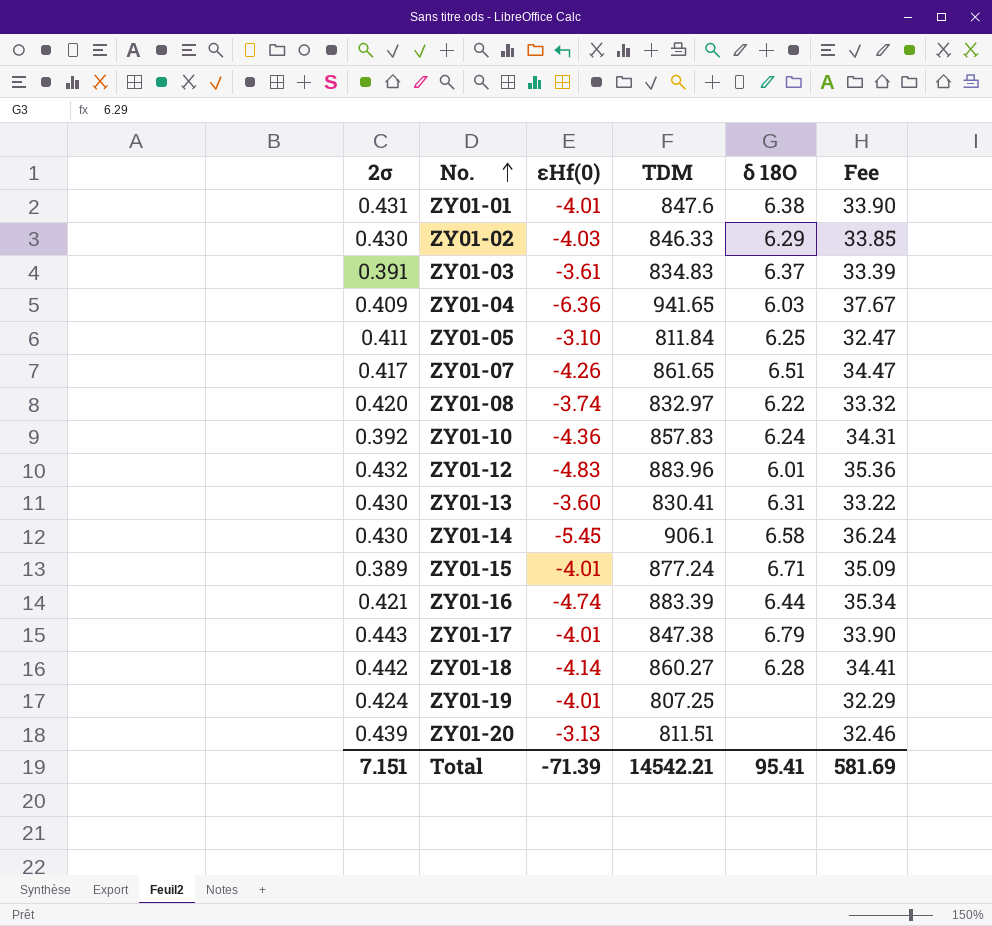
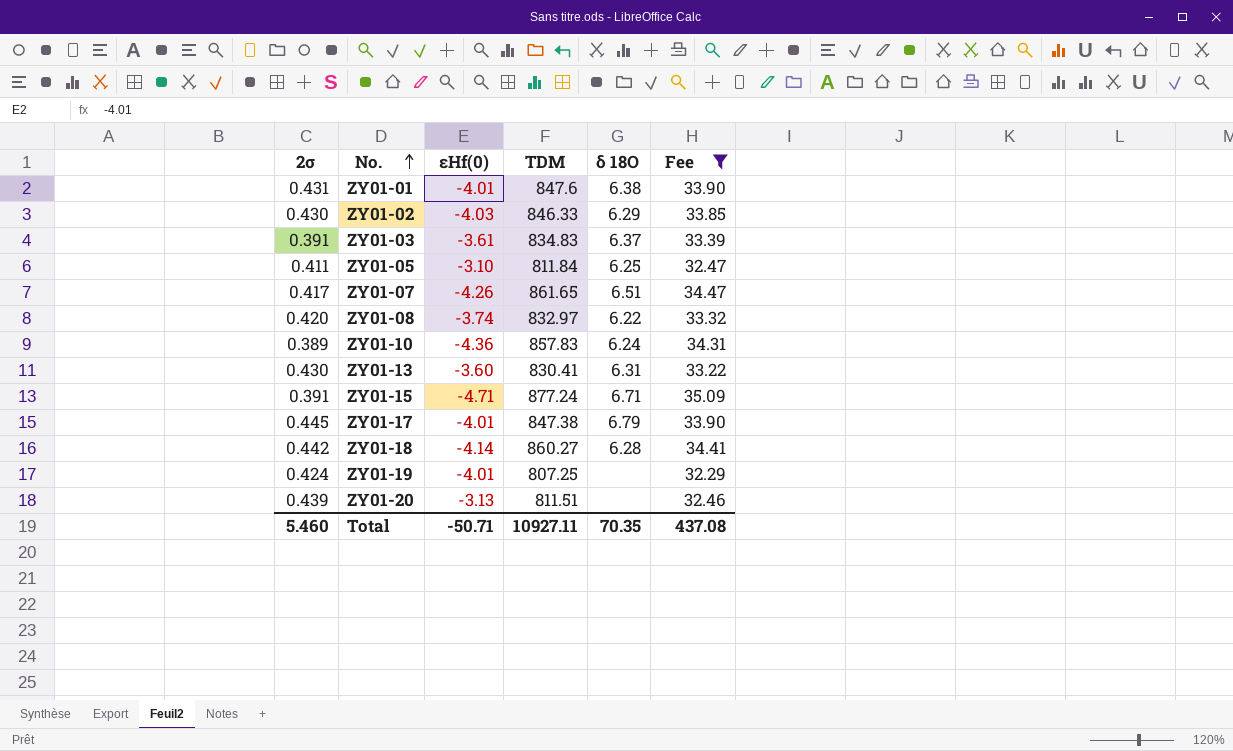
filter: none -> Fee <= 35.09
ZY01-10 | 2σ: 0.392 -> 0.389
ZY01-15 | 2σ: 0.389 -> 0.391
ZY01-15 | εHf(0): -4.01 -> -4.71
ZY01-17 | 2σ: 0.443 -> 0.445
Total | 2σ: 7.151 -> 5.460
Total | εHf(0): -71.39 -> -50.71
Total | TDM: 14542.21 -> 10927.11
Total | δ 18O: 95.41 -> 70.35
Total | Fee: 581.69 -> 437.08

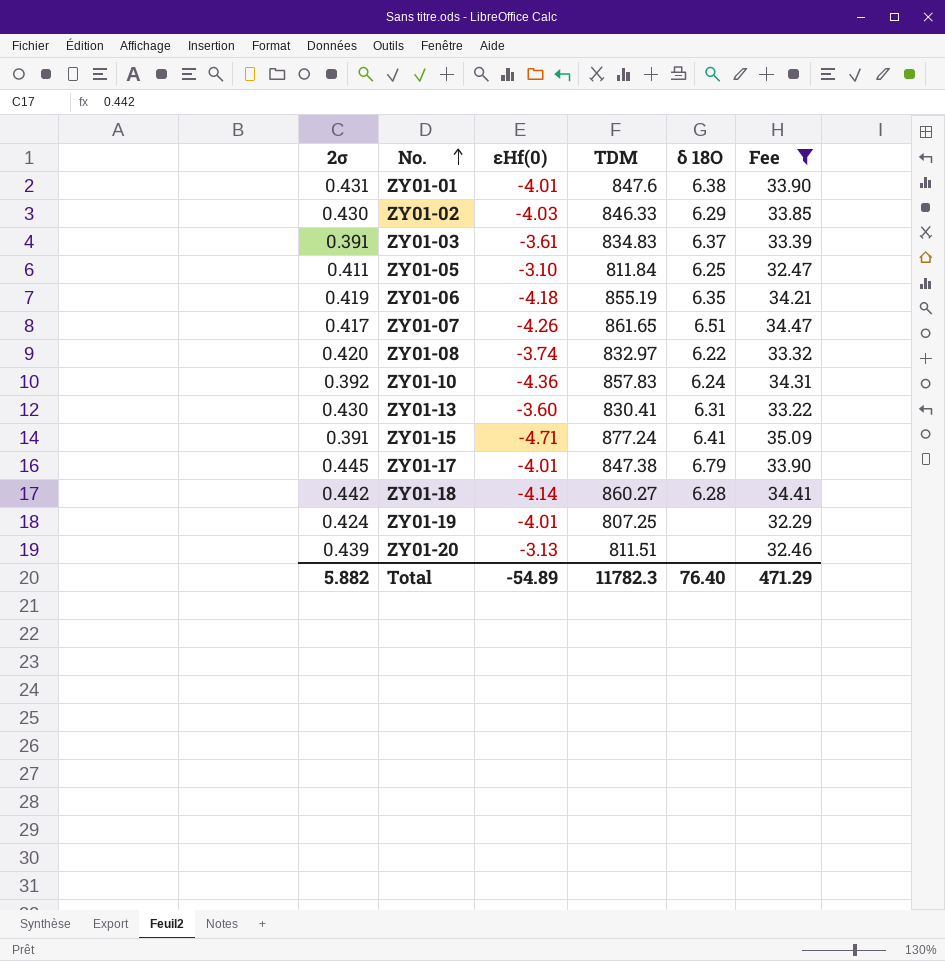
row ZY01-06: none -> 0.419 | -4.18 | 855.19 | 6.35 | 34.21
ZY01-10 | 2σ: 0.389 -> 0.392
ZY01-15 | δ 18O: 6.71 -> 6.41
Total | 2σ: 5.460 -> 5.882
Total | εHf(0): -50.71 -> -54.89
Total | TDM: 10927.11 -> 11782.3
Total | δ 18O: 70.35 -> 76.40
Total | Fee: 437.08 -> 471.29

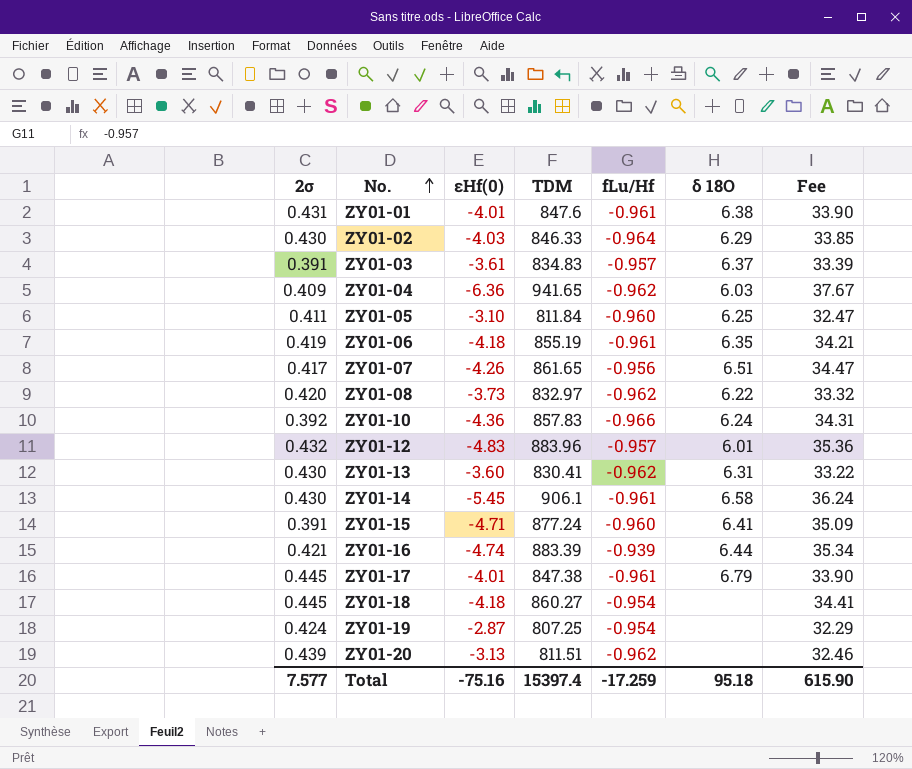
filter: Fee <= 35.09 -> none
column fLu/Hf | position: none -> 5
ZY01-08 | εHf(0): -3.74 -> -3.73
ZY01-18 | 2σ: 0.442 -> 0.445
ZY01-18 | εHf(0): -4.14 -> -4.18
ZY01-18 | δ 18O: 6.28 -> none
ZY01-19 | εHf(0): -4.01 -> -2.87
Total | 2σ: 5.882 -> 7.577
Total | εHf(0): -54.89 -> -75.16
Total | TDM: 11782.3 -> 15397.4
Total | δ 18O: 76.40 -> 95.18
Total | Fee: 471.29 -> 615.90

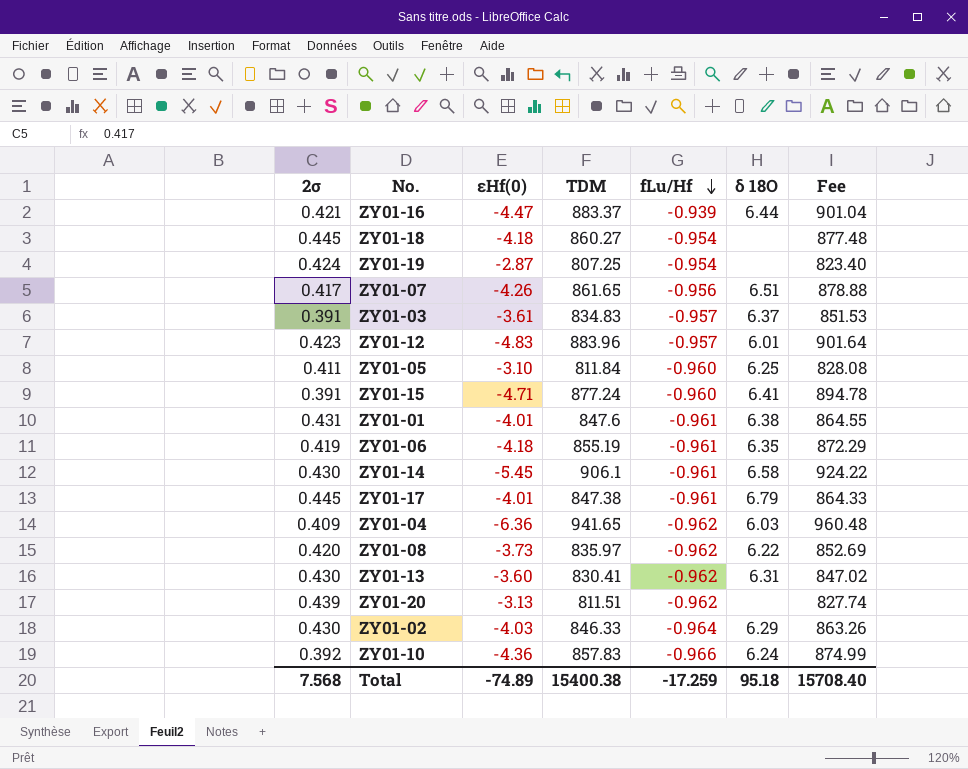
row order: No. ascending -> fLu/Hf descending
column Fee | formula: [TDM] * 0.04 -> [TDM] * 1.02
ZY01-16 | εHf(0): -4.74 -> -4.47
ZY01-16 | TDM: 883.39 -> 883.37
ZY01-12 | 2σ: 0.432 -> 0.423
ZY01-08 | TDM: 832.97 -> 835.97
Total | 2σ: 7.577 -> 7.568
Total | εHf(0): -75.16 -> -74.89
Total | TDM: 15397.4 -> 15400.38
Total | Fee: 615.90 -> 15708.40

